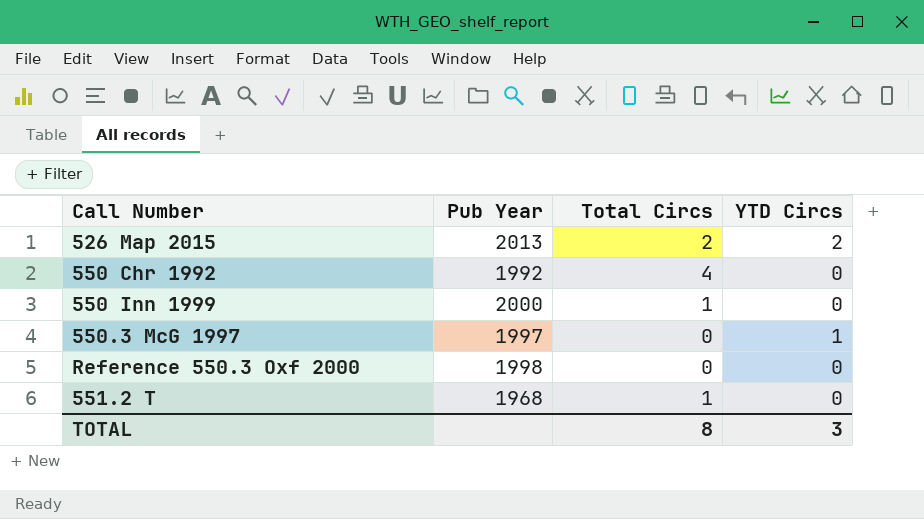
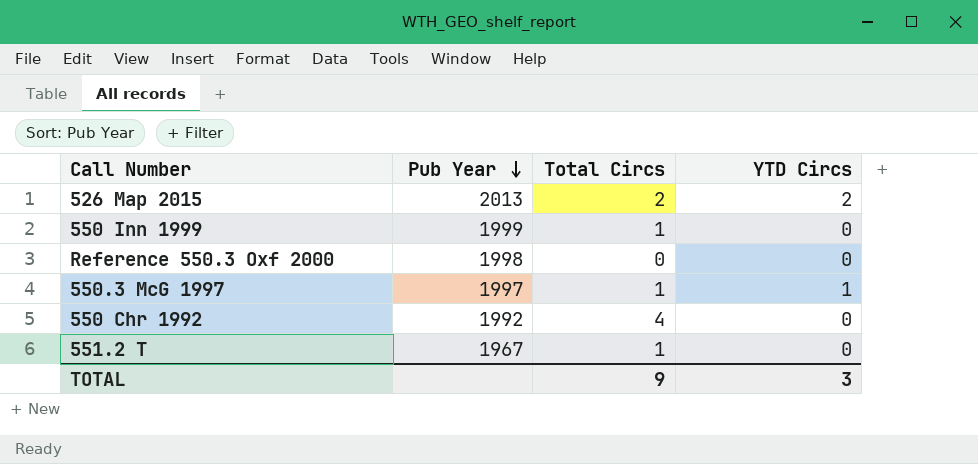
row order: none -> Pub Year descending
550 Inn 1999 | Pub Year: 2000 -> 1999
550.3 McG 1997 | Total Circs: 0 -> 1
551.2 T | Pub Year: 1968 -> 1967
TOTAL | Total Circs: 8 -> 9

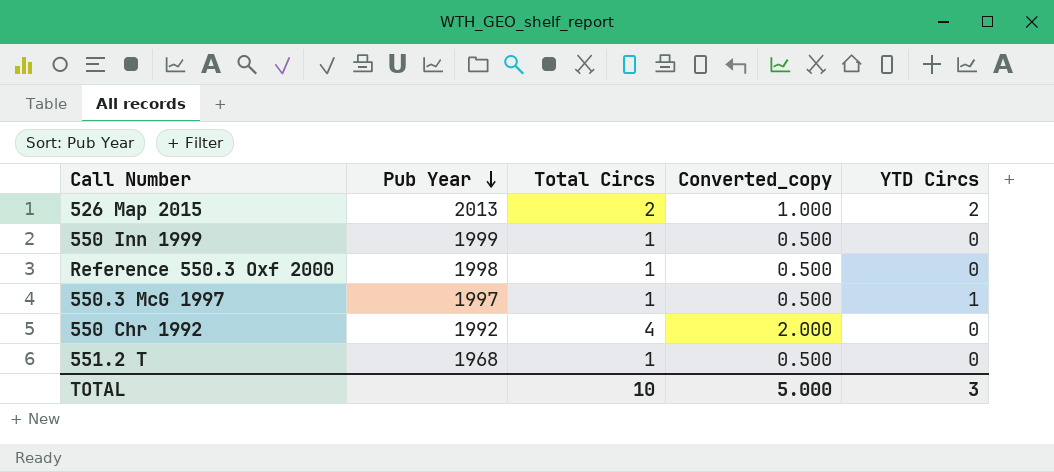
column Converted_copy | formula: none -> [Total Circs] * 0.5
Reference 550.3 Oxf 2000 | Total Circs: 0 -> 1
551.2 T | Pub Year: 1967 -> 1968
TOTAL | Total Circs: 9 -> 10

